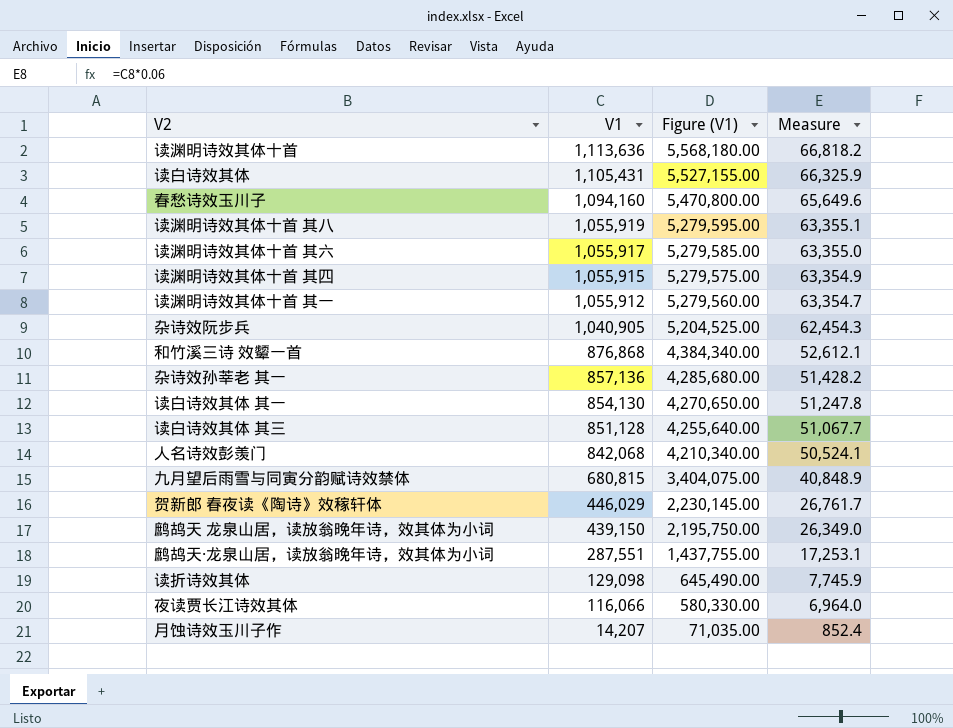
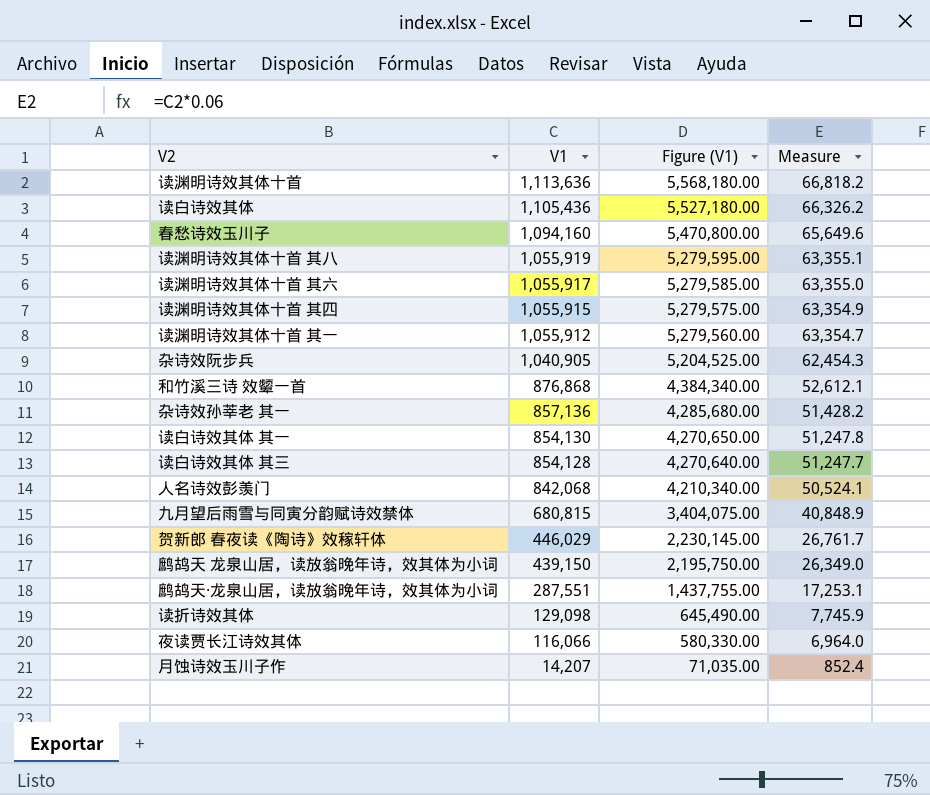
读白诗效其体 | V1: 1,105,431 -> 1,105,436
读白诗效其体 | Figure (V1): 5,527,155.00 -> 5,527,180.00
读白诗效其体 | Measure: 66,325.9 -> 66,326.2
读白诗效其体 其三 | V1: 851,128 -> 854,128
读白诗效其体 其三 | Figure (V1): 4,255,640.00 -> 4,270,640.00
读白诗效其体 其三 | Measure: 51,067.7 -> 51,247.7

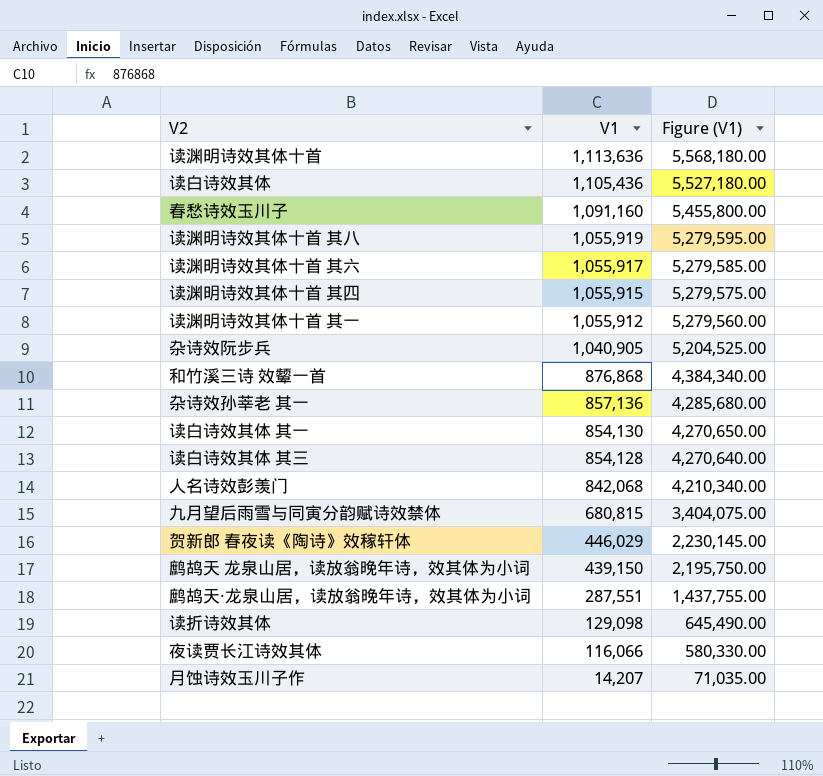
column Measure | formula: [V1] * 0.06 -> none
春愁诗效玉川子 | V1: 1,094,160 -> 1,091,160
春愁诗效玉川子 | Figure (V1): 5,470,800.00 -> 5,455,800.00

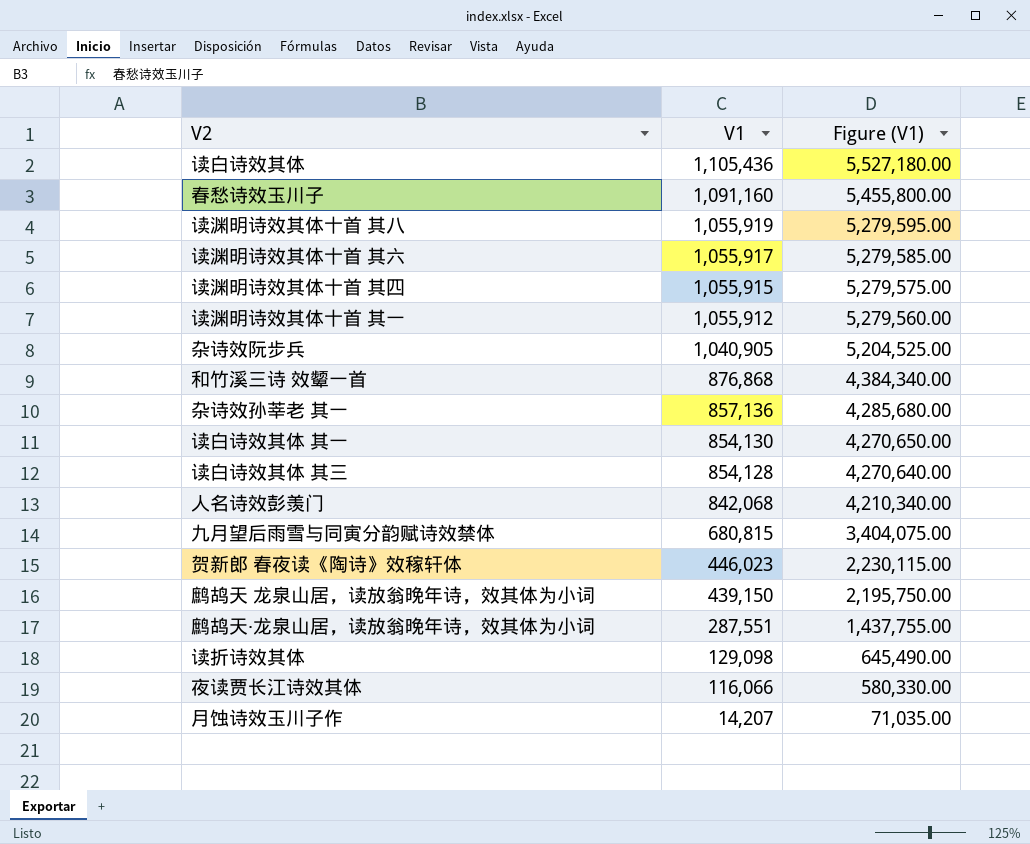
row 读渊明诗效其体十首: 1,113,636 | 5,568,180.00 -> none
贺新郎 春夜读《陶诗》效稼轩体 | V1: 446,029 -> 446,023
贺新郎 春夜读《陶诗》效稼轩体 | Figure (V1): 2,230,145.00 -> 2,230,115.00

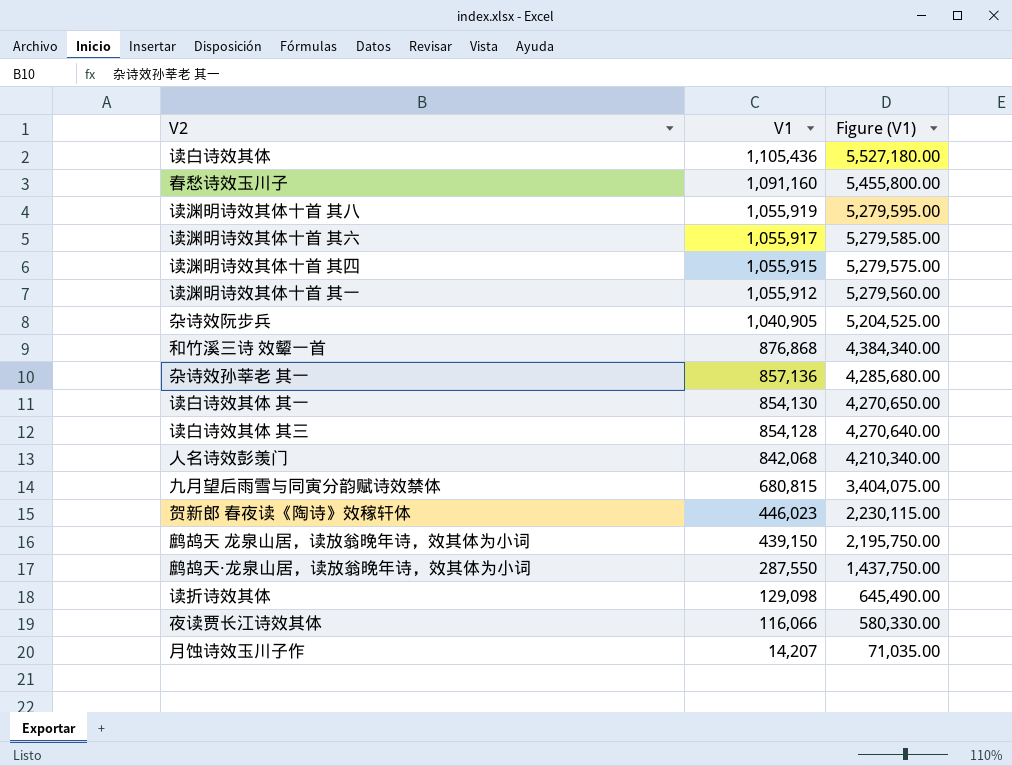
鹧鸪天·龙泉山居，读放翁晚年诗，效其体为小词 | V1: 287,551 -> 287,550
鹧鸪天·龙泉山居，读放翁晚年诗，效其体为小词 | Figure (V1): 1,437,755.00 -> 1,437,750.00

